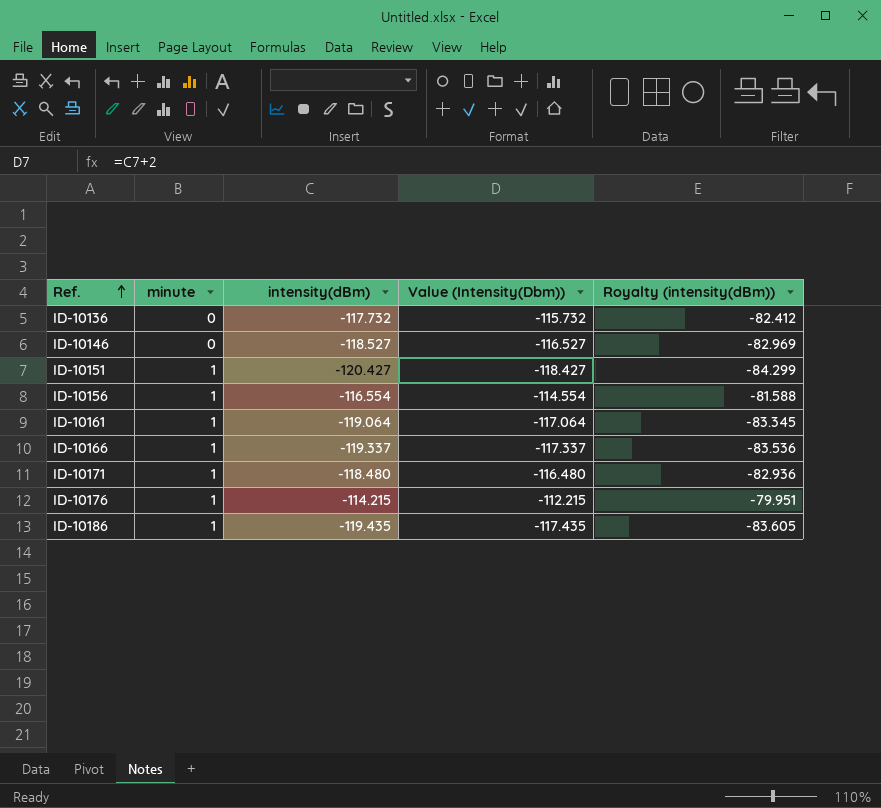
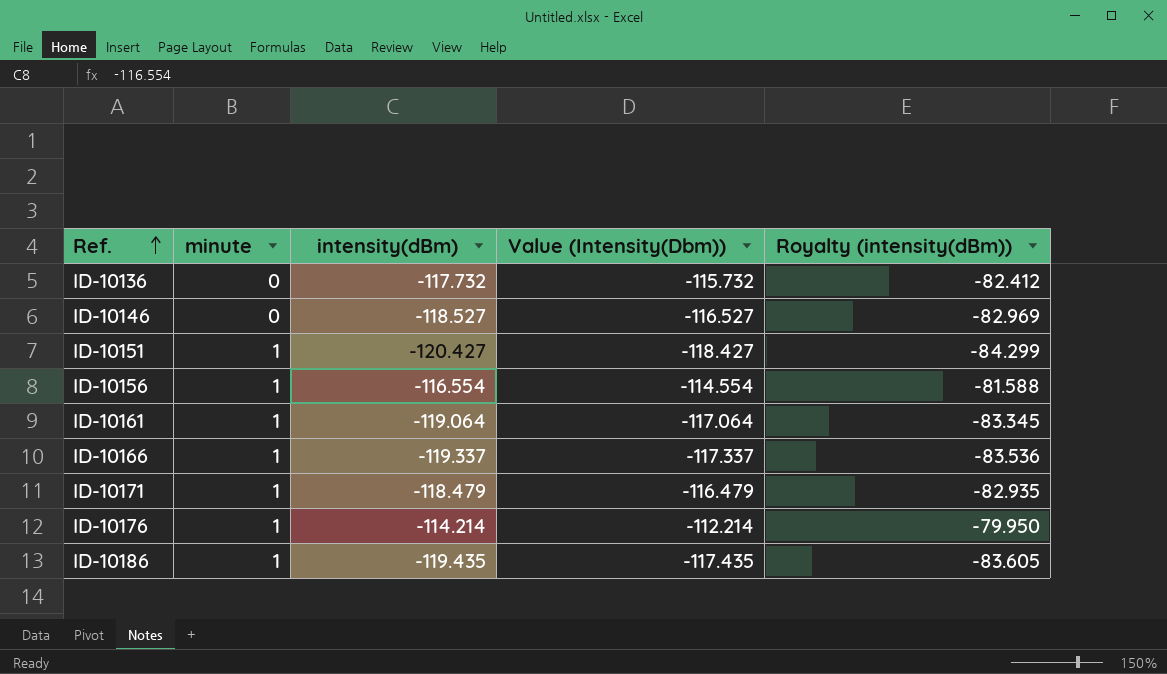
ID-10171 | intensity(dBm): -118.480 -> -118.479
ID-10171 | Value (Intensity(Dbm)): -116.480 -> -116.479
ID-10171 | Royalty (intensity(dBm)): -82.936 -> -82.935
ID-10176 | intensity(dBm): -114.215 -> -114.214
ID-10176 | Value (Intensity(Dbm)): -112.215 -> -112.214
ID-10176 | Royalty (intensity(dBm)): -79.951 -> -79.950

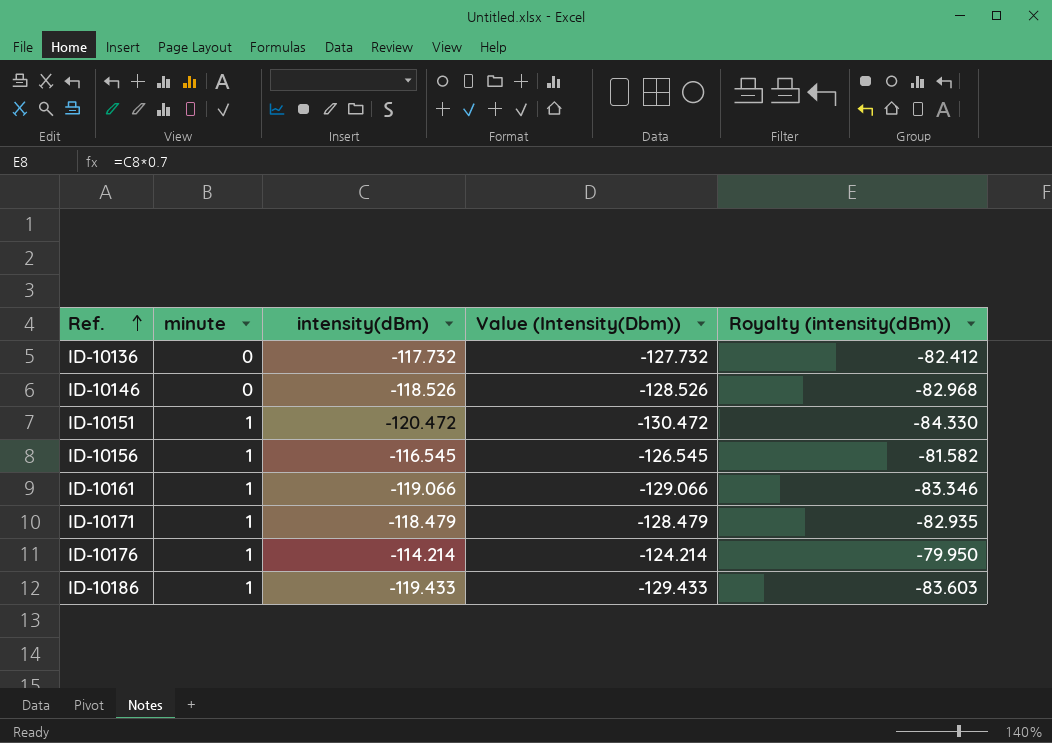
column Value (Intensity(Dbm)) | formula: [intensity(dBm)] + 2 -> [intensity(dBm)] - 10
row ID-10166: 1 | -119.337 | -117.337 | -83.536 -> none
ID-10146 | intensity(dBm): -118.527 -> -118.526
ID-10146 | Royalty (intensity(dBm)): -82.969 -> -82.968
ID-10151 | intensity(dBm): -120.427 -> -120.472
ID-10151 | Royalty (intensity(dBm)): -84.299 -> -84.330
ID-10156 | intensity(dBm): -116.554 -> -116.545
ID-10156 | Royalty (intensity(dBm)): -81.588 -> -81.582
ID-10161 | intensity(dBm): -119.064 -> -119.066
ID-10161 | Royalty (intensity(dBm)): -83.345 -> -83.346
ID-10186 | intensity(dBm): -119.435 -> -119.433
ID-10186 | Royalty (intensity(dBm)): -83.605 -> -83.603

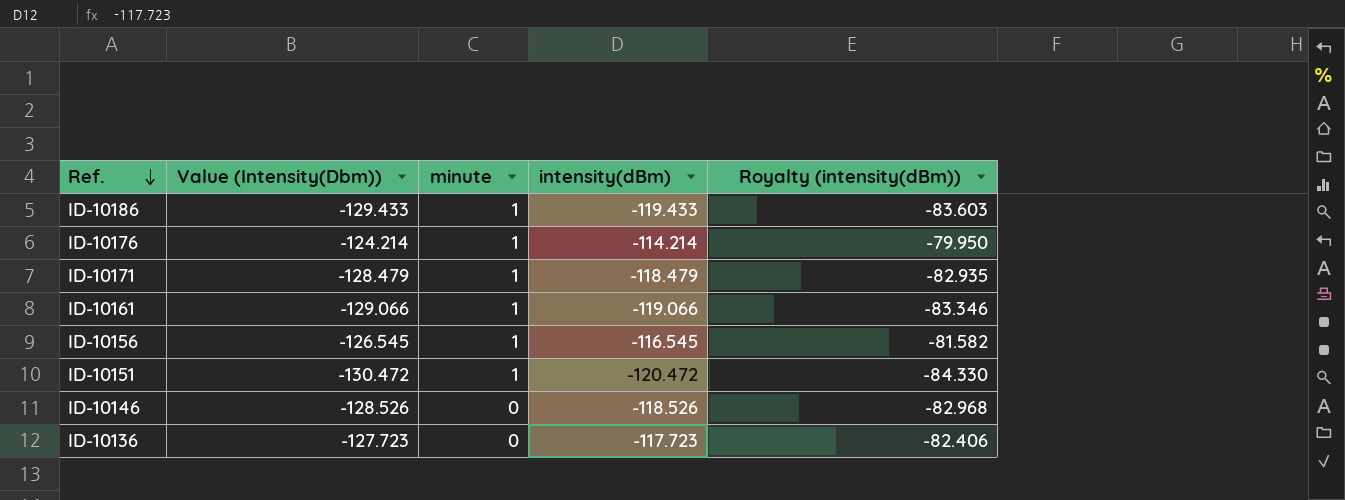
row order: Ref. ascending -> Ref. descending
column Value (Intensity(Dbm)) | position: 4 -> 2
ID-10136 | Value (Intensity(Dbm)): -127.732 -> -127.723
ID-10136 | intensity(dBm): -117.732 -> -117.723
ID-10136 | Royalty (intensity(dBm)): -82.412 -> -82.406

